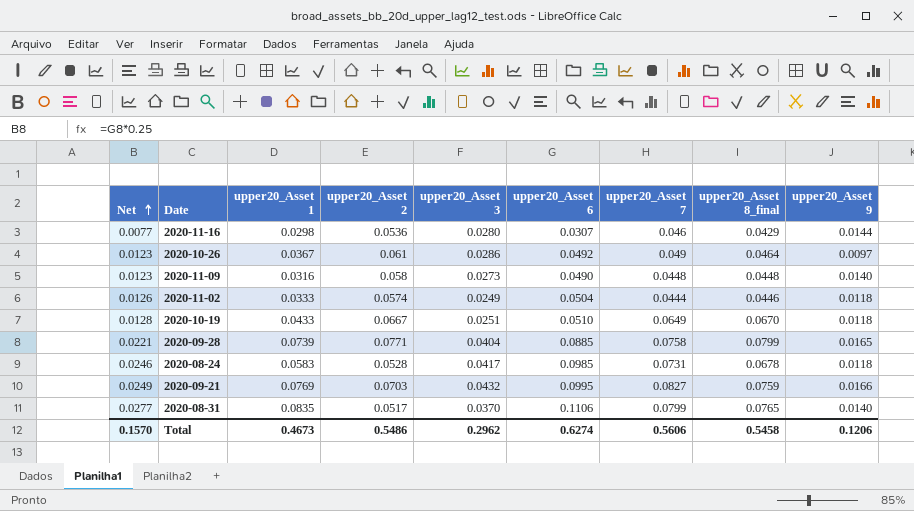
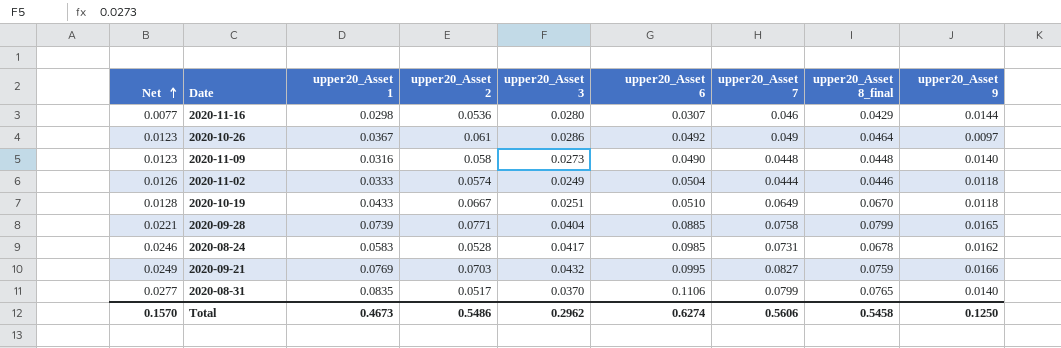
2020-08-24 | upper20_Asset 9: 0.0118 -> 0.0162
Total | upper20_Asset 9: 0.1206 -> 0.1250

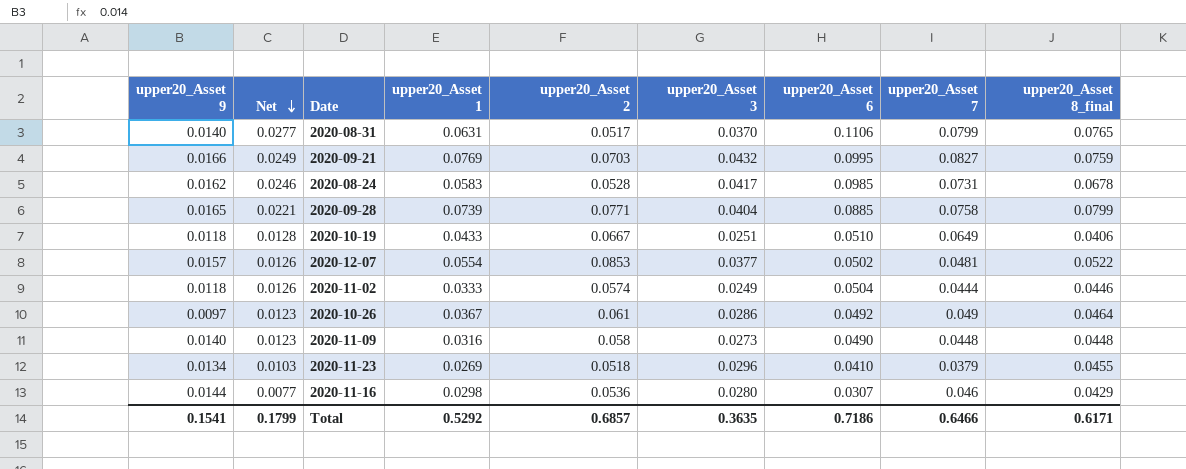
row order: Net ascending -> Net descending
column upper20_Asset 9 | position: 9 -> 1
2020-08-31 | upper20_Asset 1: 0.0835 -> 0.0631
2020-10-19 | upper20_Asset 8_final: 0.0670 -> 0.0406
row 2020-12-07: none -> 0.0157 | 0.0126 | 0.0554 | 0.0853 | 0.0377 | 0.0502 | 0.0481 | 0.0522
row 2020-11-23: none -> 0.0134 | 0.0103 | 0.0269 | 0.0518 | 0.0296 | 0.0410 | 0.0379 | 0.0455
Total | upper20_Asset 9: 0.1250 -> 0.1541
Total | Net: 0.1570 -> 0.1799
Total | upper20_Asset 1: 0.4673 -> 0.5292
Total | upper20_Asset 2: 0.5486 -> 0.6857
Total | upper20_Asset 3: 0.2962 -> 0.3635
Total | upper20_Asset 6: 0.6274 -> 0.7186
Total | upper20_Asset 7: 0.5606 -> 0.6466
Total | upper20_Asset 8_final: 0.5458 -> 0.6171

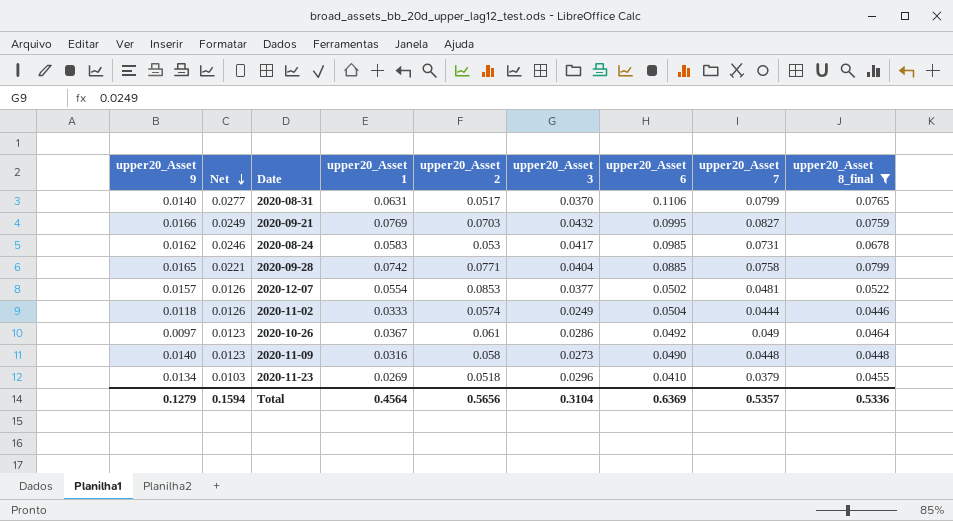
filter: none -> upper20_Asset 8_final >= 0.0446
2020-08-24 | upper20_Asset 2: 0.0528 -> 0.053
2020-09-28 | upper20_Asset 1: 0.0739 -> 0.0742
Total | upper20_Asset 9: 0.1541 -> 0.1279
Total | Net: 0.1799 -> 0.1594
Total | upper20_Asset 1: 0.5292 -> 0.4564
Total | upper20_Asset 2: 0.6857 -> 0.5656
Total | upper20_Asset 3: 0.3635 -> 0.3104
Total | upper20_Asset 6: 0.7186 -> 0.6369
Total | upper20_Asset 7: 0.6466 -> 0.5357
Total | upper20_Asset 8_final: 0.6171 -> 0.5336

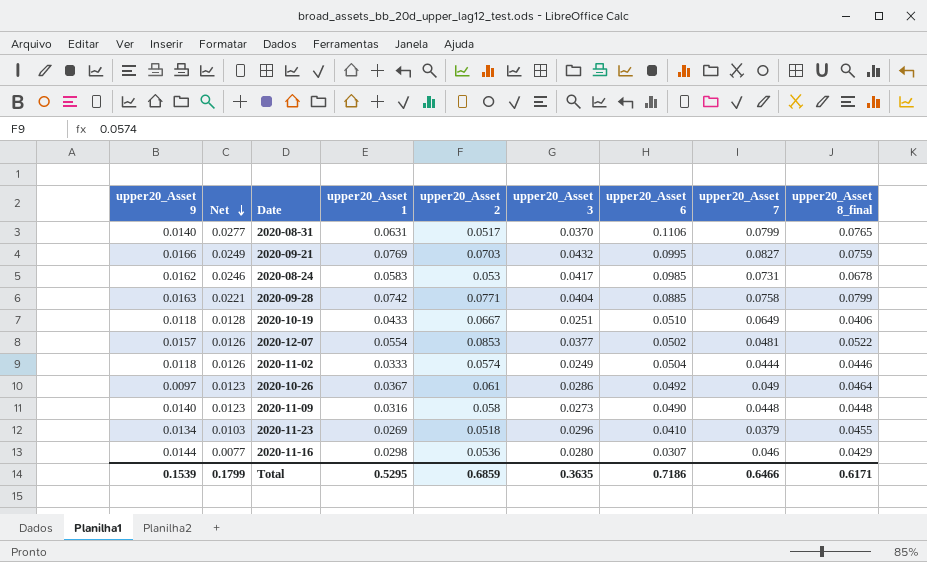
filter: upper20_Asset 8_final >= 0.0446 -> none
2020-09-28 | upper20_Asset 9: 0.0165 -> 0.0163
Total | upper20_Asset 9: 0.1279 -> 0.1539
Total | Net: 0.1594 -> 0.1799
Total | upper20_Asset 1: 0.4564 -> 0.5295
Total | upper20_Asset 2: 0.5656 -> 0.6859
Total | upper20_Asset 3: 0.3104 -> 0.3635
Total | upper20_Asset 6: 0.6369 -> 0.7186
Total | upper20_Asset 7: 0.5357 -> 0.6466
Total | upper20_Asset 8_final: 0.5336 -> 0.6171

